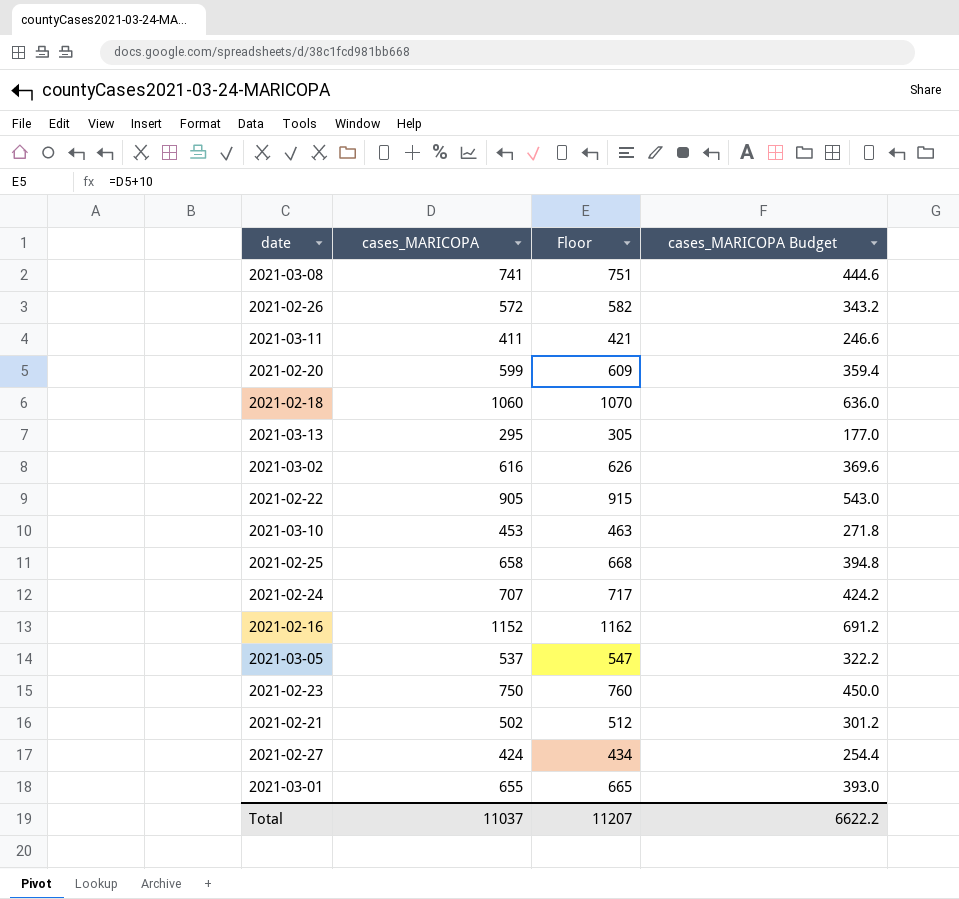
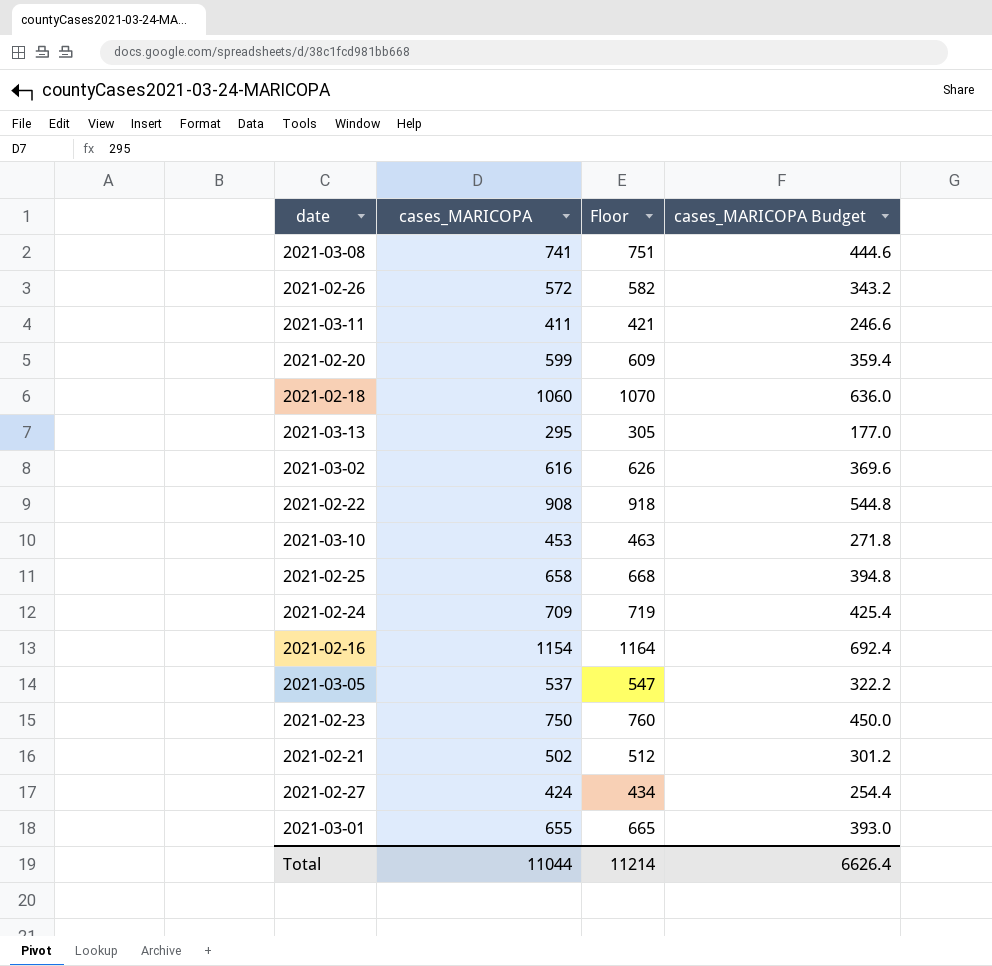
2021-02-22 | cases_MARICOPA: 905 -> 908
2021-02-22 | Floor: 915 -> 918
2021-02-22 | cases_MARICOPA Budget: 543.0 -> 544.8
2021-02-24 | cases_MARICOPA: 707 -> 709
2021-02-24 | Floor: 717 -> 719
2021-02-24 | cases_MARICOPA Budget: 424.2 -> 425.4
2021-02-16 | cases_MARICOPA: 1152 -> 1154
2021-02-16 | Floor: 1162 -> 1164
2021-02-16 | cases_MARICOPA Budget: 691.2 -> 692.4
Total | cases_MARICOPA: 11037 -> 11044
Total | Floor: 11207 -> 11214
Total | cases_MARICOPA Budget: 6622.2 -> 6626.4

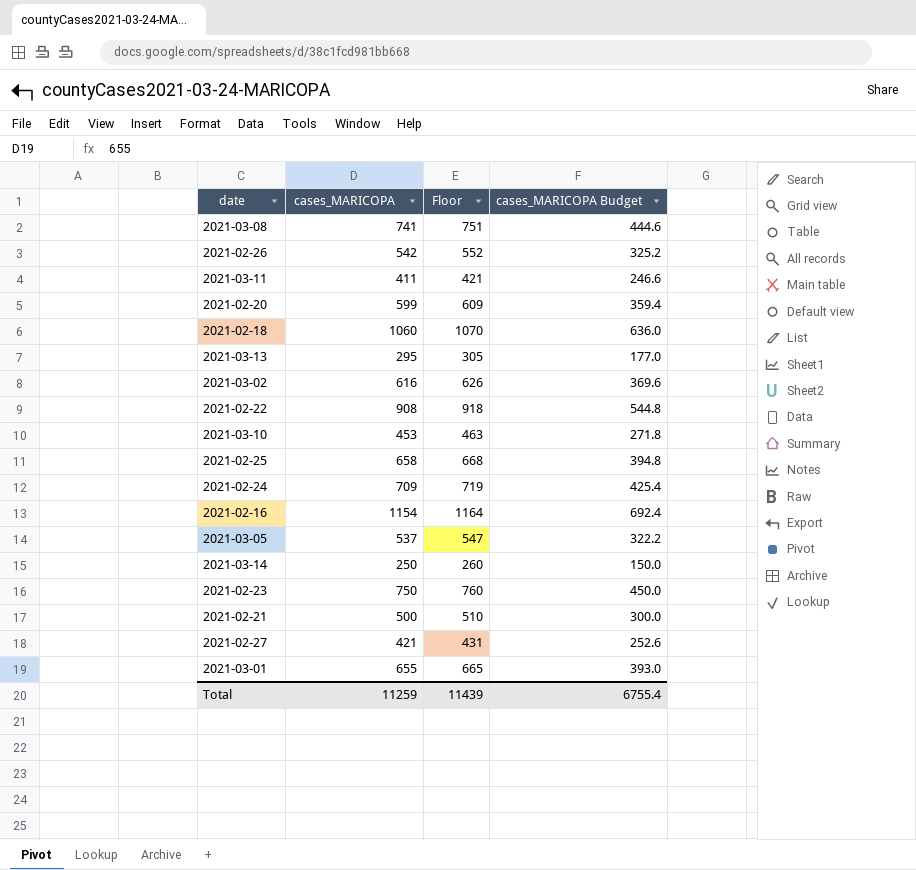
2021-02-26 | cases_MARICOPA: 572 -> 542
2021-02-26 | Floor: 582 -> 552
2021-02-26 | cases_MARICOPA Budget: 343.2 -> 325.2
row 2021-03-14: none -> 250 | 260 | 150.0
2021-02-21 | cases_MARICOPA: 502 -> 500
2021-02-21 | Floor: 512 -> 510
2021-02-21 | cases_MARICOPA Budget: 301.2 -> 300.0
2021-02-27 | cases_MARICOPA: 424 -> 421
2021-02-27 | Floor: 434 -> 431
2021-02-27 | cases_MARICOPA Budget: 254.4 -> 252.6
Total | cases_MARICOPA: 11044 -> 11259
Total | Floor: 11214 -> 11439
Total | cases_MARICOPA Budget: 6626.4 -> 6755.4

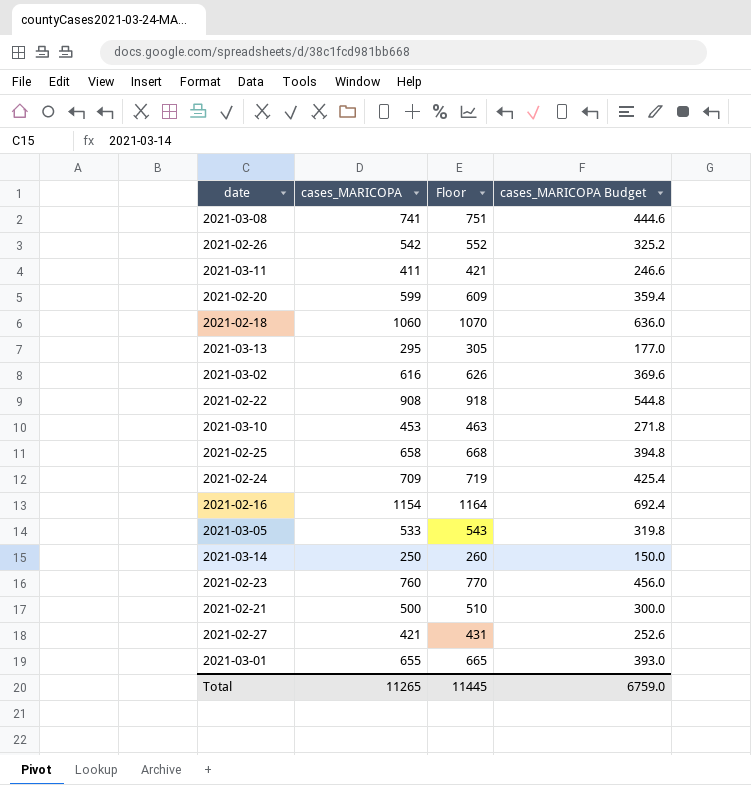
2021-03-05 | cases_MARICOPA: 537 -> 533
2021-03-05 | Floor: 547 -> 543
2021-03-05 | cases_MARICOPA Budget: 322.2 -> 319.8
2021-02-23 | cases_MARICOPA: 750 -> 760
2021-02-23 | Floor: 760 -> 770
2021-02-23 | cases_MARICOPA Budget: 450.0 -> 456.0
Total | cases_MARICOPA: 11259 -> 11265
Total | Floor: 11439 -> 11445
Total | cases_MARICOPA Budget: 6755.4 -> 6759.0

